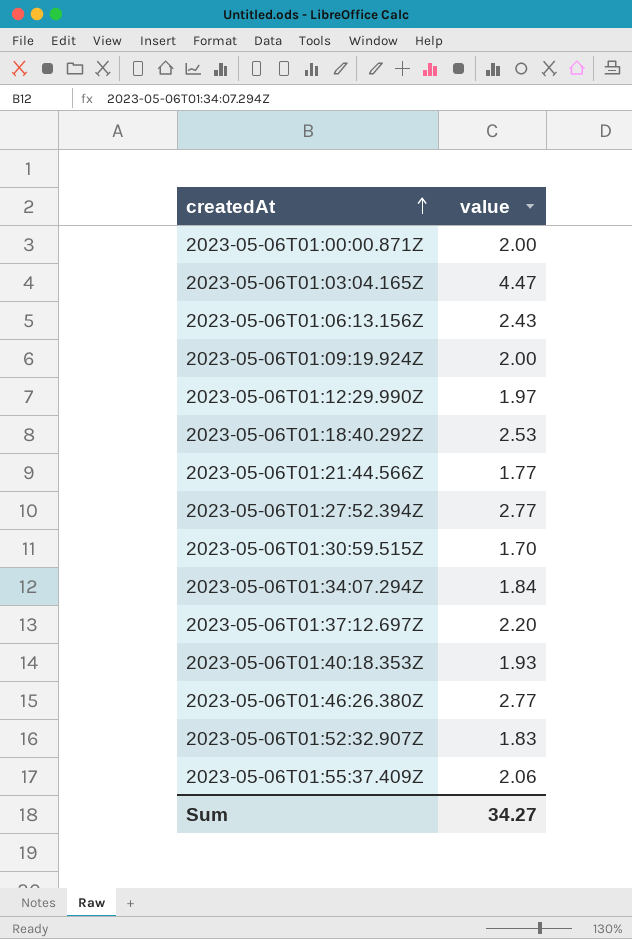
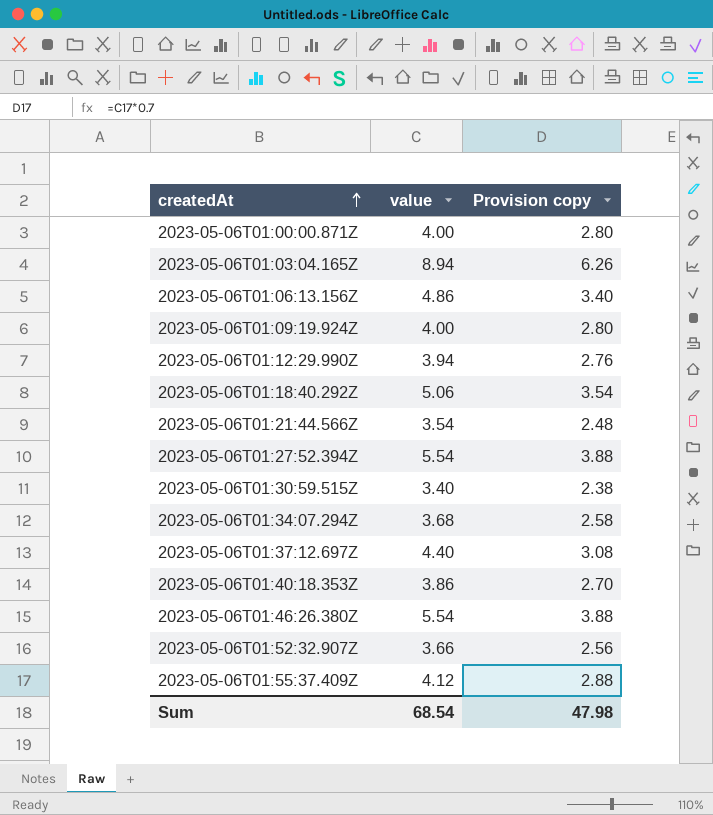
column Provision copy | formula: none -> [value] * 0.7
2023-05-06T01:00:00.871Z | value: 2.00 -> 4.00
2023-05-06T01:03:04.165Z | value: 4.47 -> 8.94
2023-05-06T01:06:13.156Z | value: 2.43 -> 4.86
2023-05-06T01:09:19.924Z | value: 2.00 -> 4.00
2023-05-06T01:12:29.990Z | value: 1.97 -> 3.94
2023-05-06T01:18:40.292Z | value: 2.53 -> 5.06
2023-05-06T01:21:44.566Z | value: 1.77 -> 3.54
2023-05-06T01:27:52.394Z | value: 2.77 -> 5.54
2023-05-06T01:30:59.515Z | value: 1.70 -> 3.40
2023-05-06T01:34:07.294Z | value: 1.84 -> 3.68
2023-05-06T01:37:12.697Z | value: 2.20 -> 4.40
2023-05-06T01:40:18.353Z | value: 1.93 -> 3.86
2023-05-06T01:46:26.380Z | value: 2.77 -> 5.54
2023-05-06T01:52:32.907Z | value: 1.83 -> 3.66
2023-05-06T01:55:37.409Z | value: 2.06 -> 4.12
Sum | value: 34.27 -> 68.54

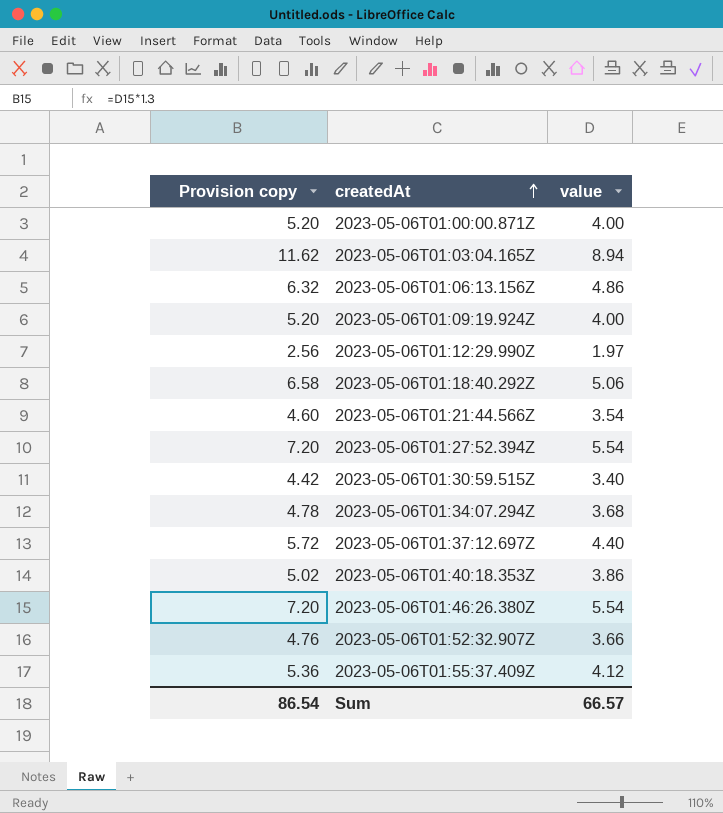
column Provision copy | formula: [value] * 0.7 -> [value] * 1.3
column Provision copy | position: 3 -> 1
2023-05-06T01:12:29.990Z | value: 3.94 -> 1.97
Sum | Provision copy: 47.98 -> 86.54
Sum | value: 68.54 -> 66.57

